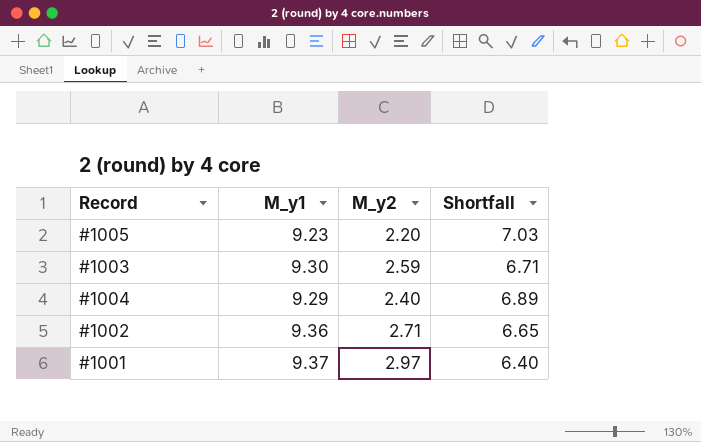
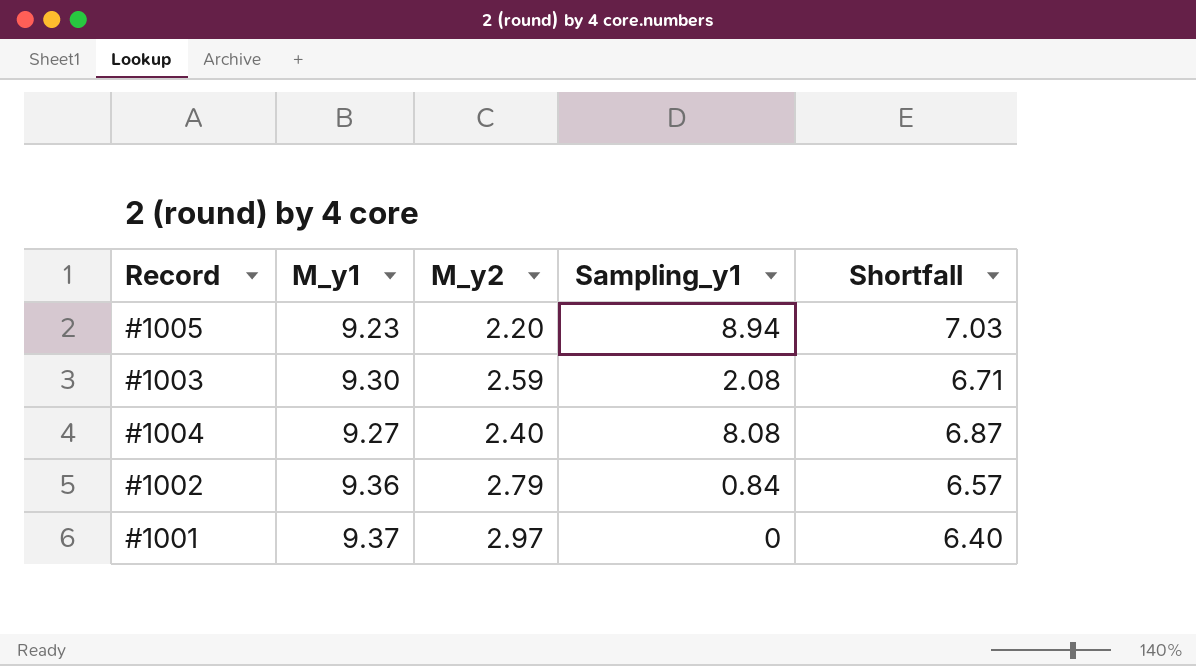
column Sampling_y1 | position: none -> 4
#1004 | M_y1: 9.29 -> 9.27
#1004 | Shortfall: 6.89 -> 6.87
#1002 | M_y2: 2.71 -> 2.79
#1002 | Shortfall: 6.65 -> 6.57

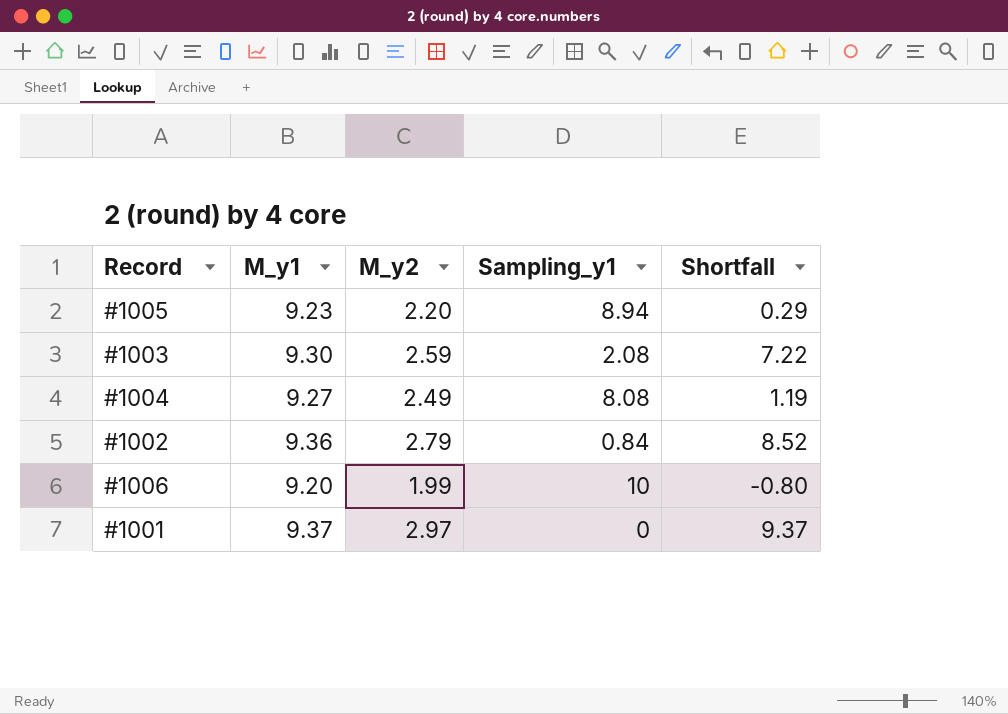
column Shortfall | formula: [M_y1] - [M_y2] -> [M_y1] - [Sampling_y1]
#1004 | M_y2: 2.40 -> 2.49
row #1006: none -> 9.20 | 1.99 | 10 | -0.80

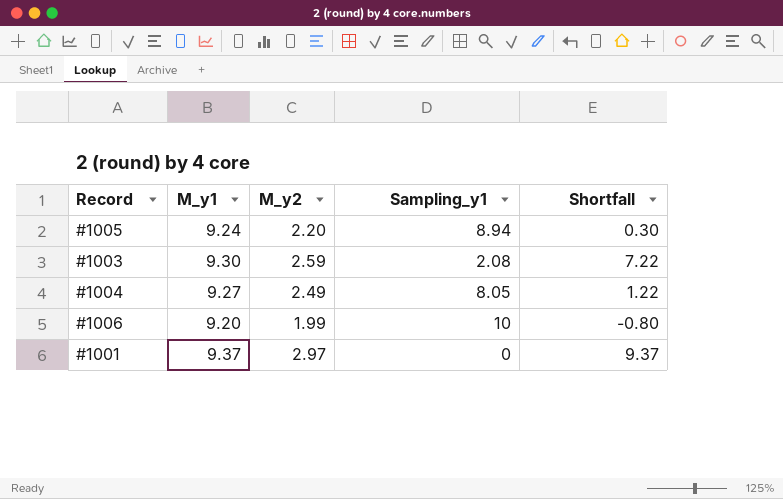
row #1002: 9.36 | 2.79 | 0.84 | 8.52 -> none
#1005 | M_y1: 9.23 -> 9.24
#1005 | Shortfall: 0.29 -> 0.30
#1004 | Sampling_y1: 8.08 -> 8.05
#1004 | Shortfall: 1.19 -> 1.22

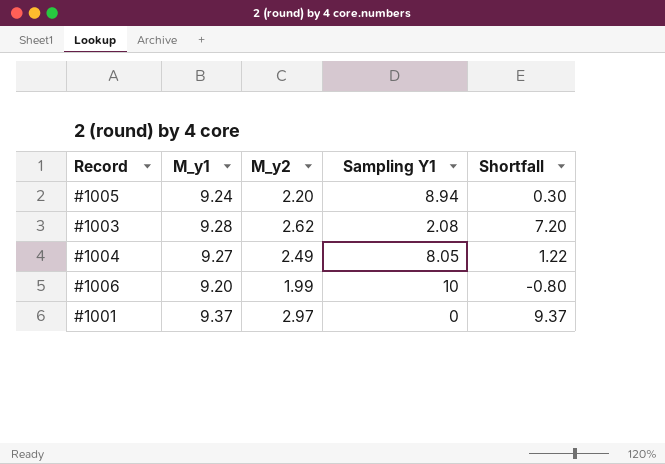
column name: Sampling_y1 -> Sampling Y1
#1003 | M_y1: 9.30 -> 9.28
#1003 | M_y2: 2.59 -> 2.62
#1003 | Shortfall: 7.22 -> 7.20

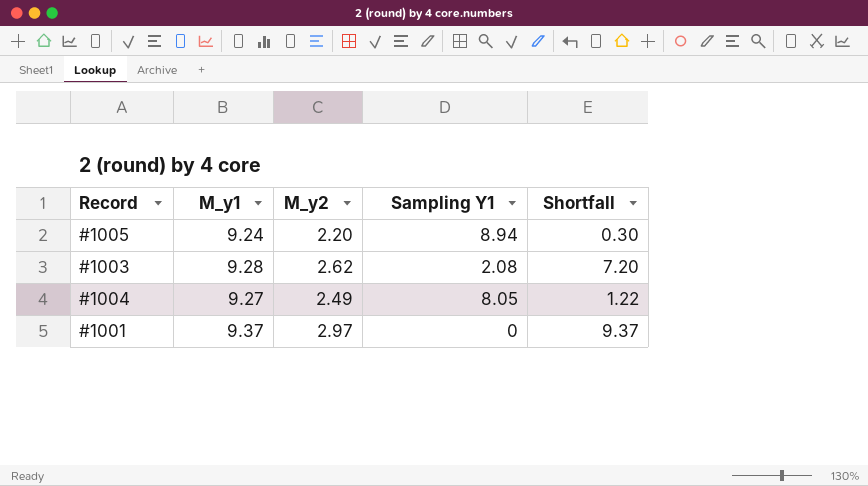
row #1006: 9.20 | 1.99 | 10 | -0.80 -> none

